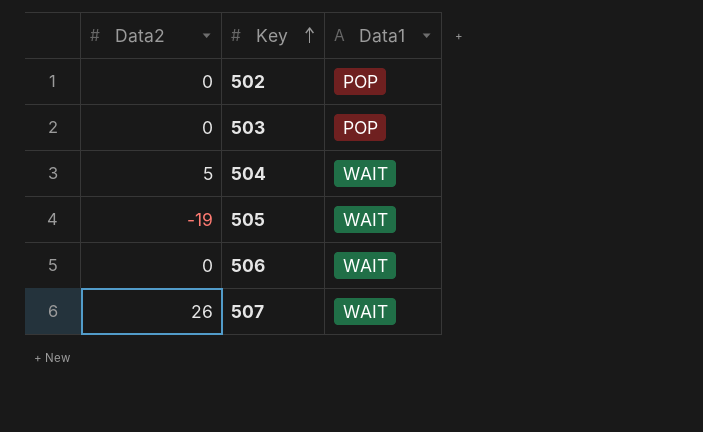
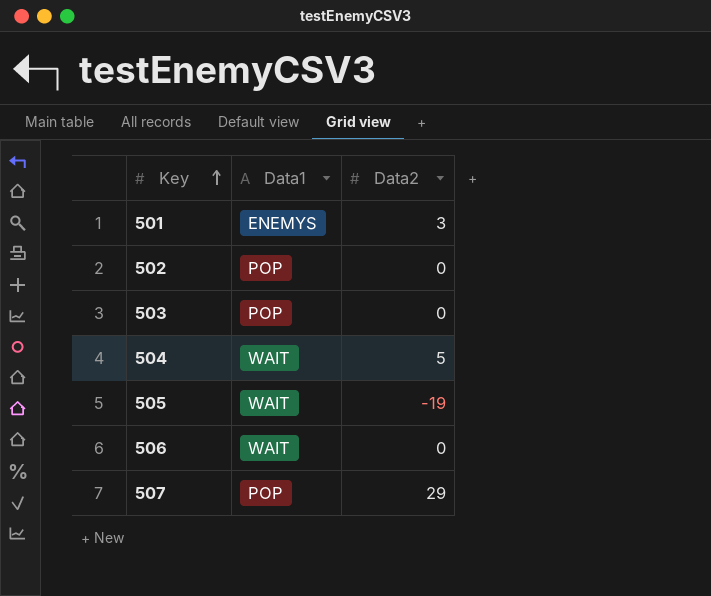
column Data2 | position: 1 -> 3
row 501: none -> ENEMYS | 3
507 | Data1: WAIT -> POP
507 | Data2: 26 -> 29

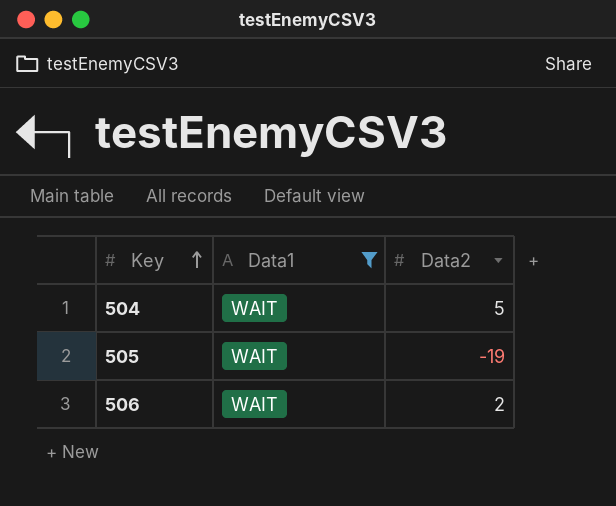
filter: none -> Data1 = WAIT
506 | Data2: 0 -> 2

